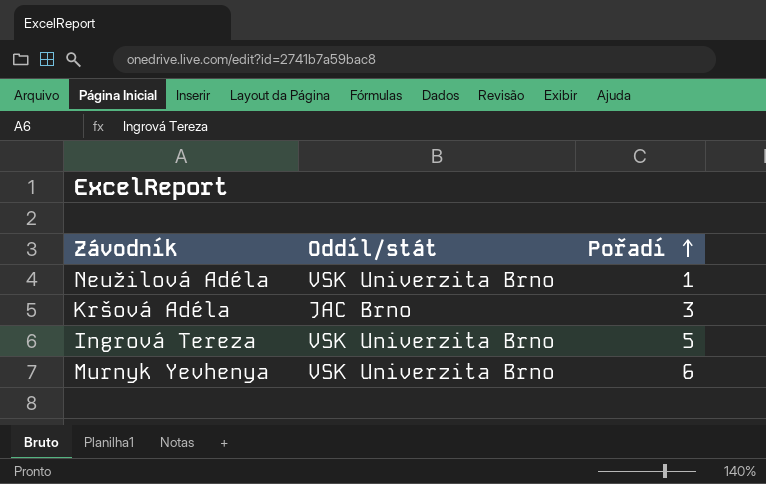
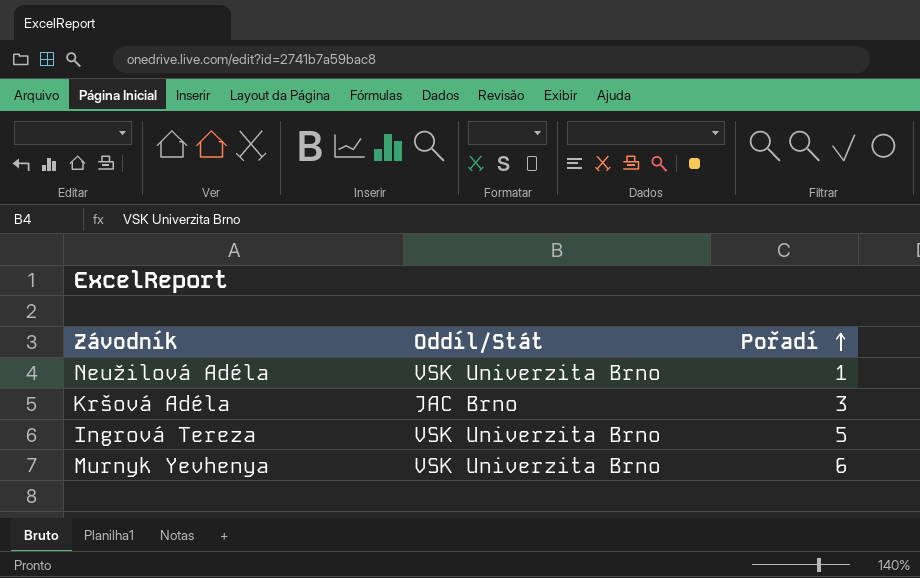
column name: Oddíl/stát -> Oddíl/Stát

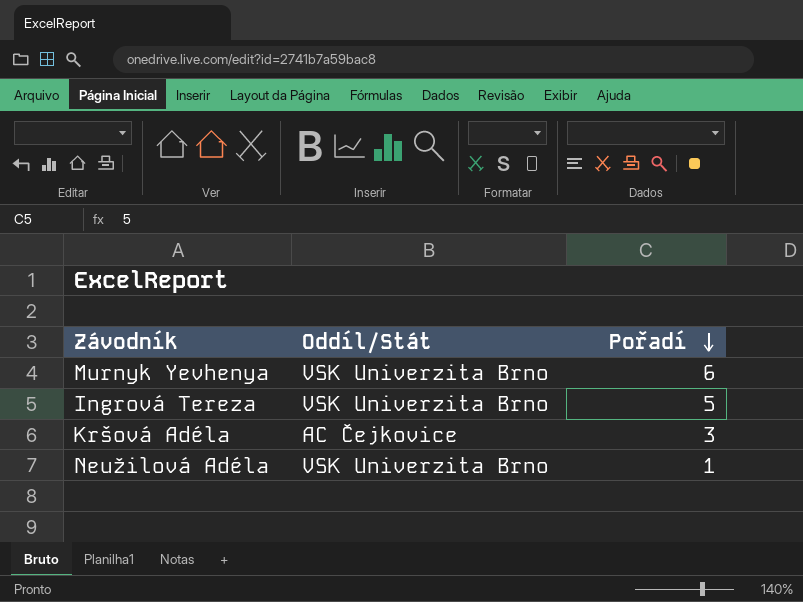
row order: Pořadí ascending -> Pořadí descending
Kršová Adéla | Oddíl/Stát: JAC Brno -> AC Čejkovice

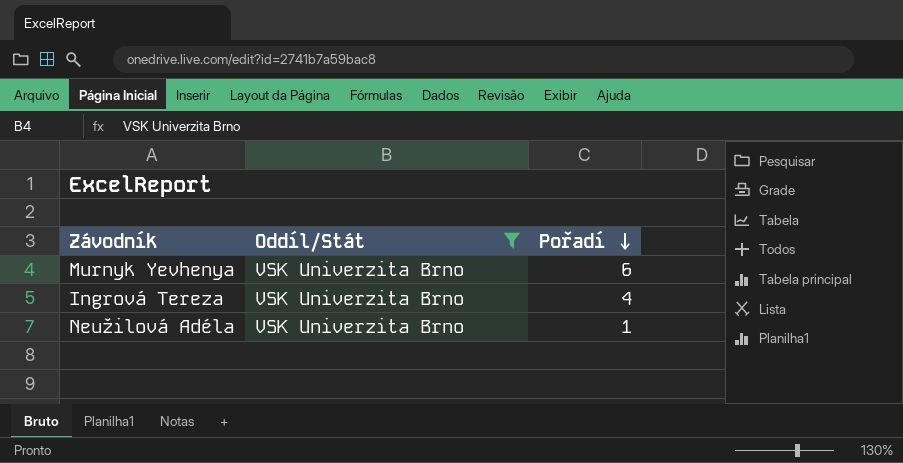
filter: none -> Oddíl/Stát = VSK Univerzita Brno
Ingrová Tereza | Pořadí: 5 -> 4

